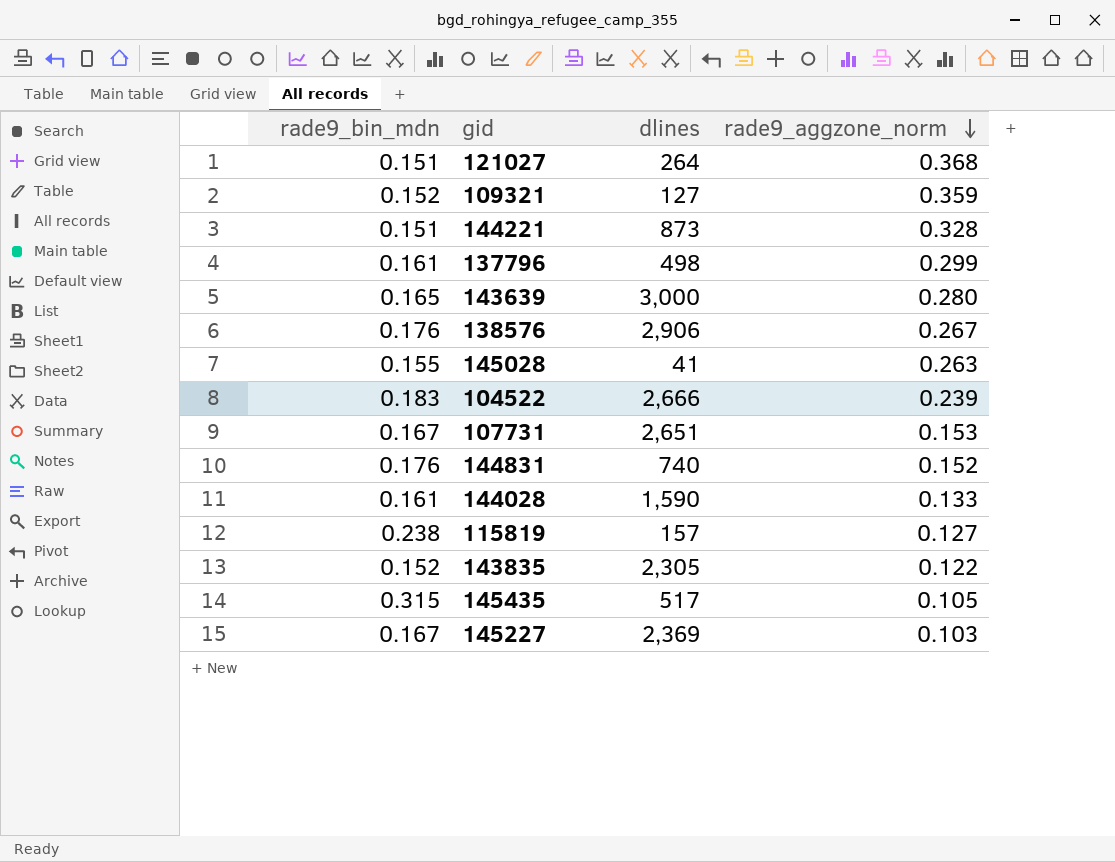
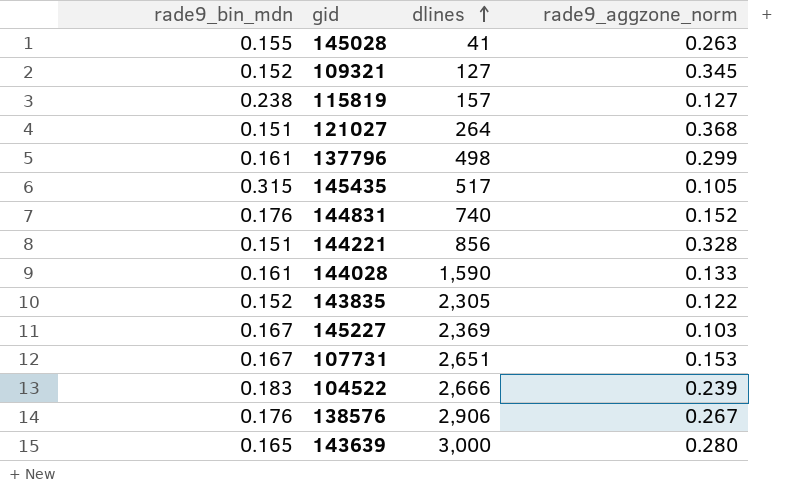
row order: rade9_aggzone_norm descending -> dlines ascending
109321 | rade9_aggzone_norm: 0.359 -> 0.345
144221 | dlines: 873 -> 856

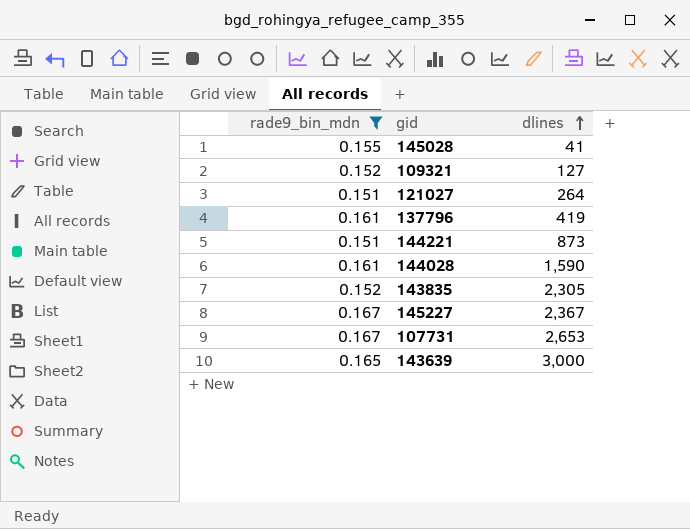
filter: none -> rade9_bin_mdn <= 0.167
column rade9_aggzone_norm | position: 4 -> none
137796 | dlines: 498 -> 419
144221 | dlines: 856 -> 873
145227 | dlines: 2,369 -> 2,367
107731 | dlines: 2,651 -> 2,653

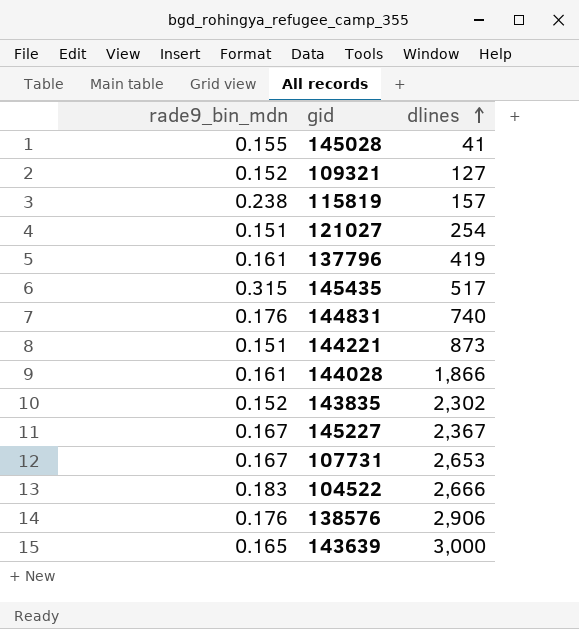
filter: rade9_bin_mdn <= 0.167 -> none
121027 | dlines: 264 -> 254
144028 | dlines: 1,590 -> 1,866
143835 | dlines: 2,305 -> 2,302

